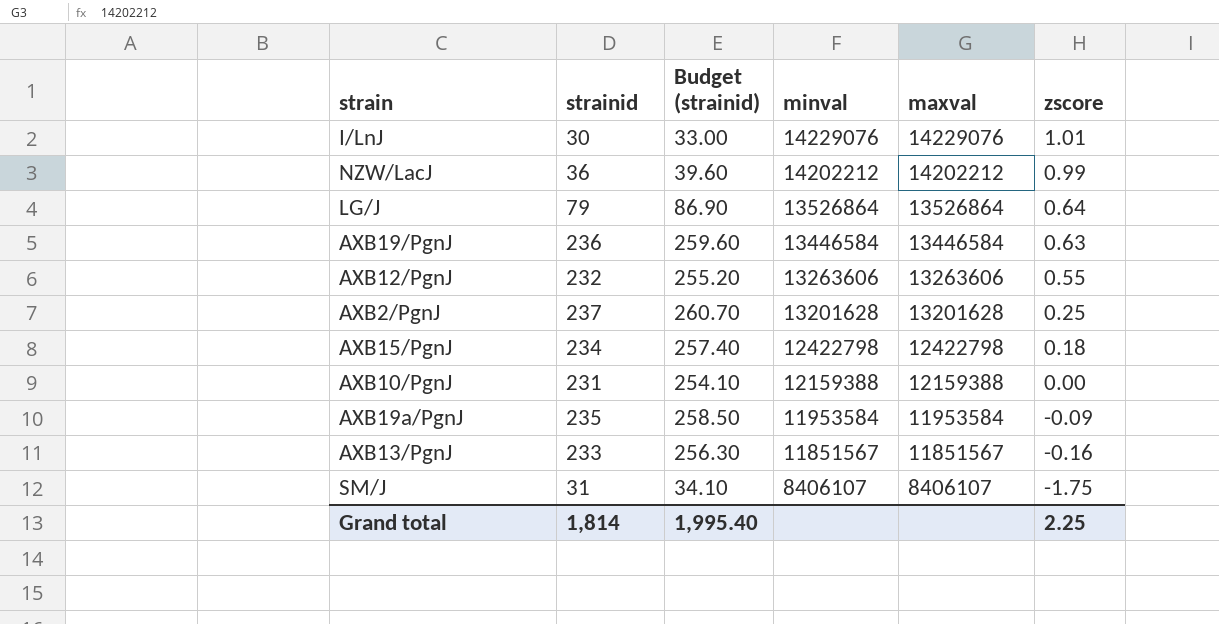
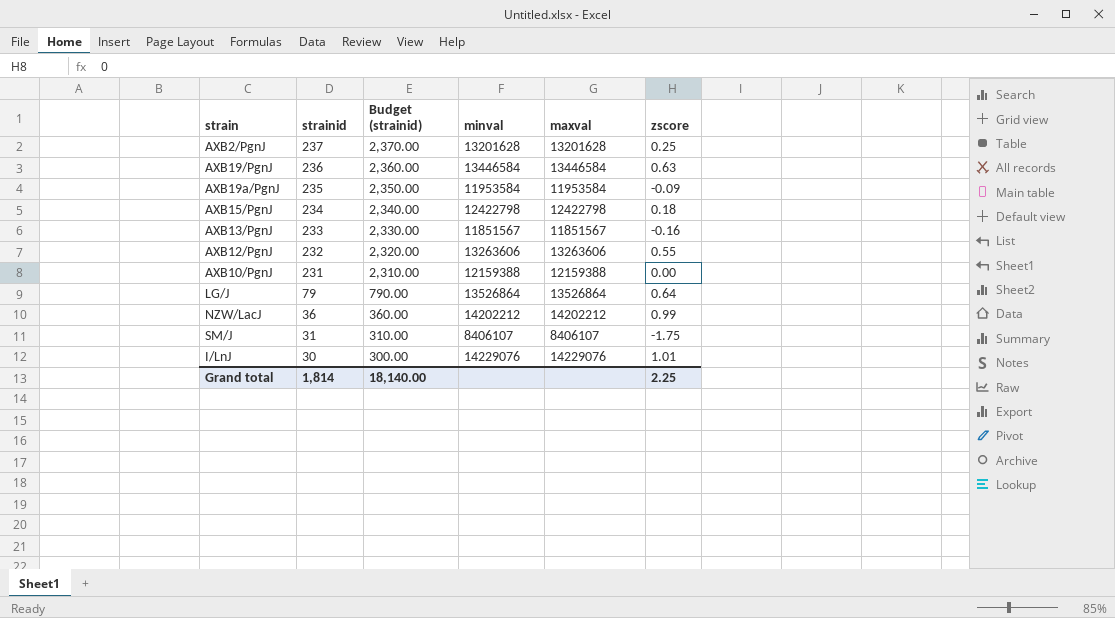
row order: minval descending -> strainid descending
column Budget (strainid) | formula: [strainid] * 1.1 -> [strainid] * 10
Grand total | Budget (strainid): 1,995.40 -> 18,140.00

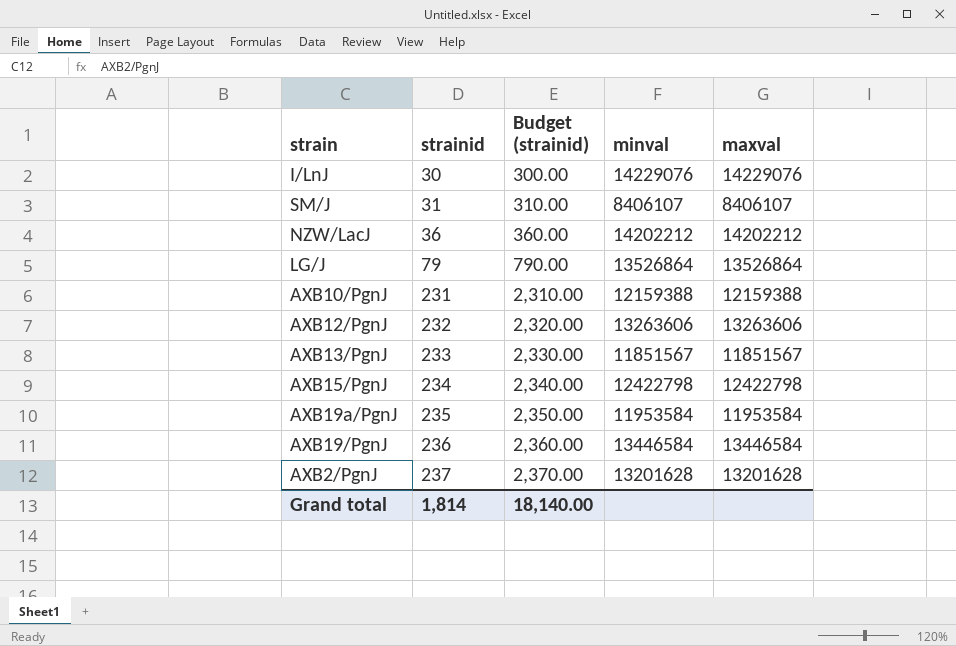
row order: strainid descending -> strainid ascending
column zscore | position: 6 -> none

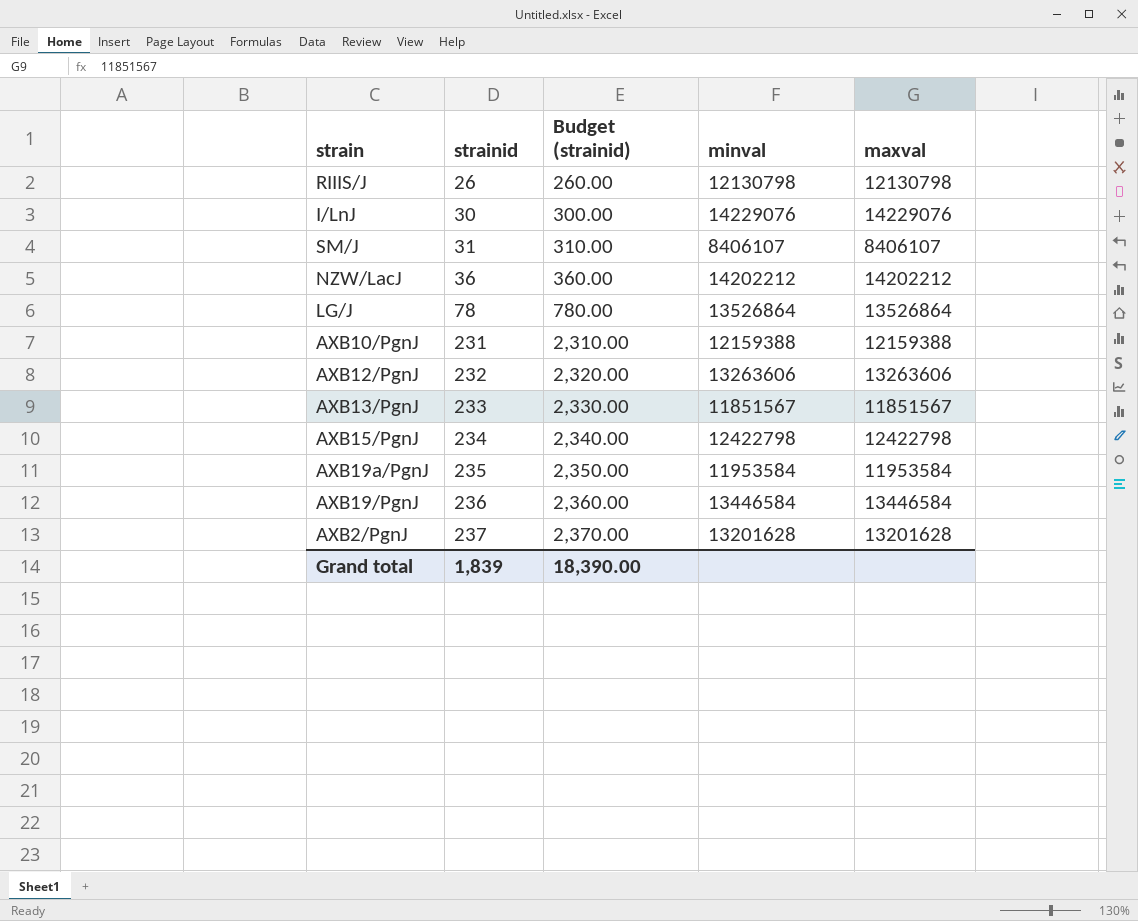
row RIIIS/J: none -> 26 | 260.00 | 12130798 | 12130798
LG/J | strainid: 79 -> 78
LG/J | Budget (strainid): 790.00 -> 780.00
Grand total | strainid: 1,814 -> 1,839
Grand total | Budget (strainid): 18,140.00 -> 18,390.00

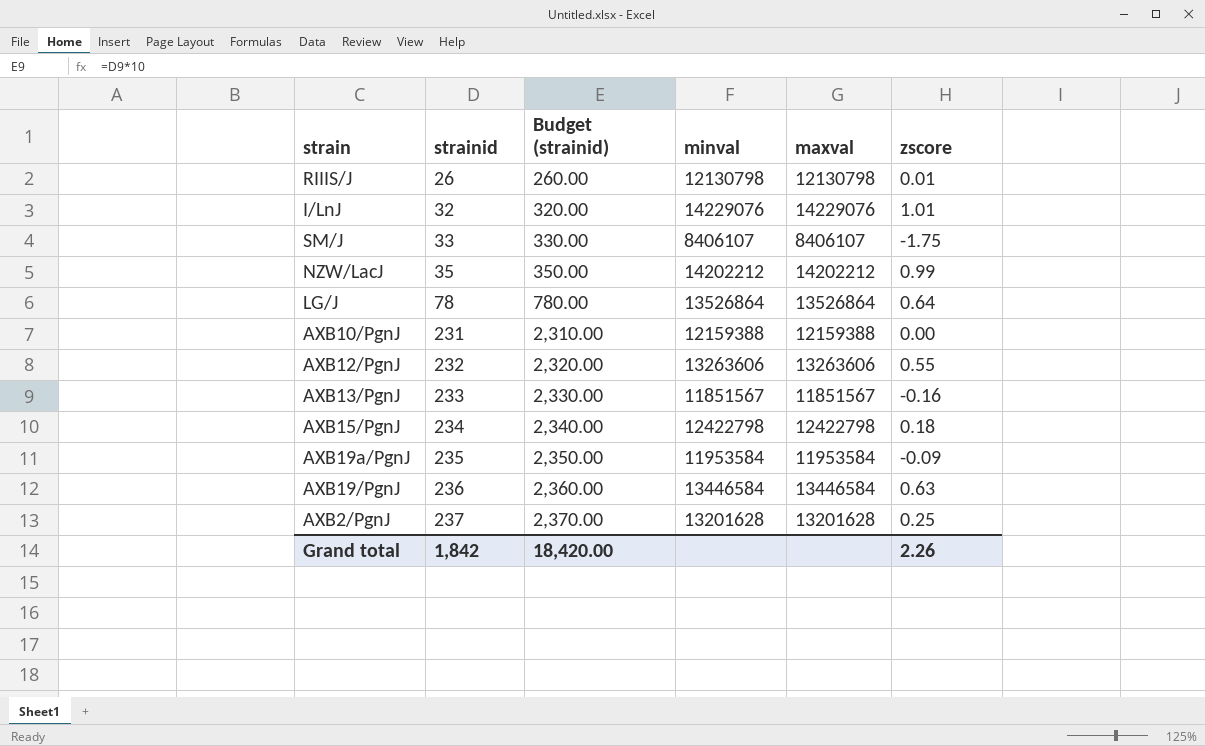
column zscore | position: none -> 6
I/LnJ | strainid: 30 -> 32
I/LnJ | Budget (strainid): 300.00 -> 320.00
SM/J | strainid: 31 -> 33
SM/J | Budget (strainid): 310.00 -> 330.00
NZW/LacJ | strainid: 36 -> 35
NZW/LacJ | Budget (strainid): 360.00 -> 350.00
Grand total | strainid: 1,839 -> 1,842
Grand total | Budget (strainid): 18,390.00 -> 18,420.00

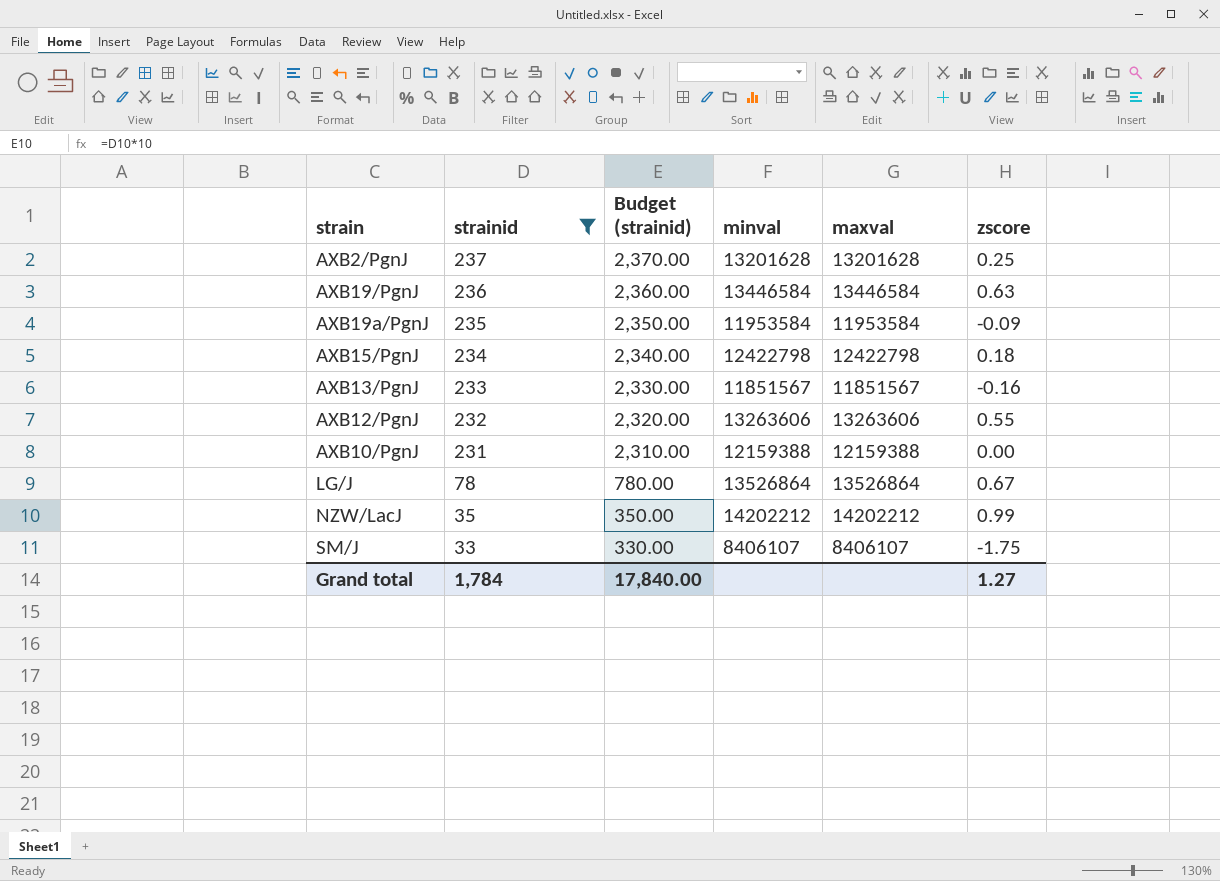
filter: none -> strainid >= 33
row order: strainid ascending -> strainid descending
LG/J | zscore: 0.64 -> 0.67
Grand total | strainid: 1,842 -> 1,784
Grand total | Budget (strainid): 18,420.00 -> 17,840.00
Grand total | zscore: 2.26 -> 1.27

